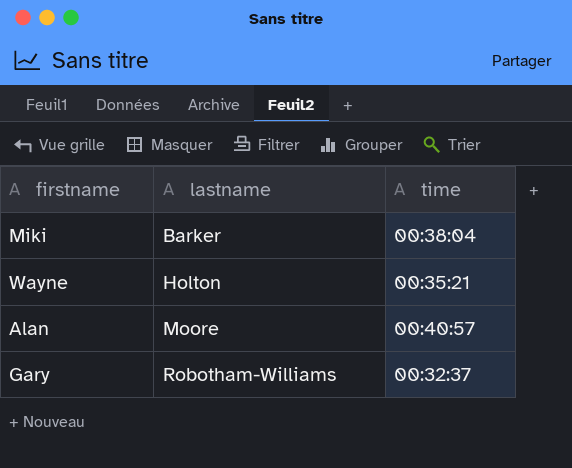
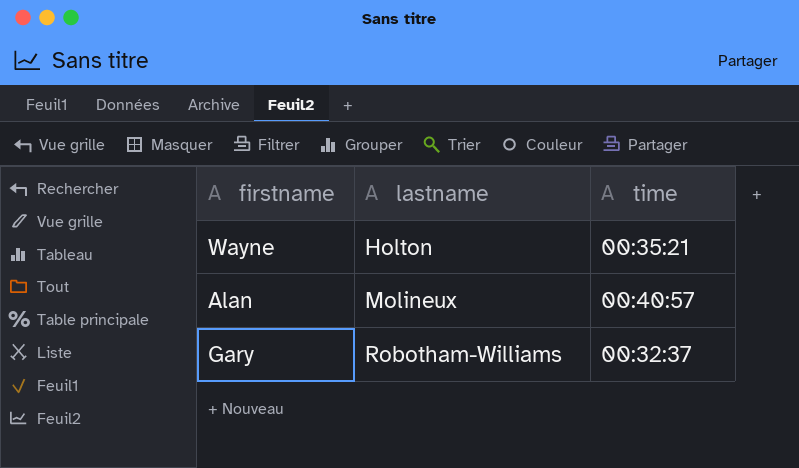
row Miki: Barker | 00:38:04 -> none
Alan | lastname: Moore -> Molineux

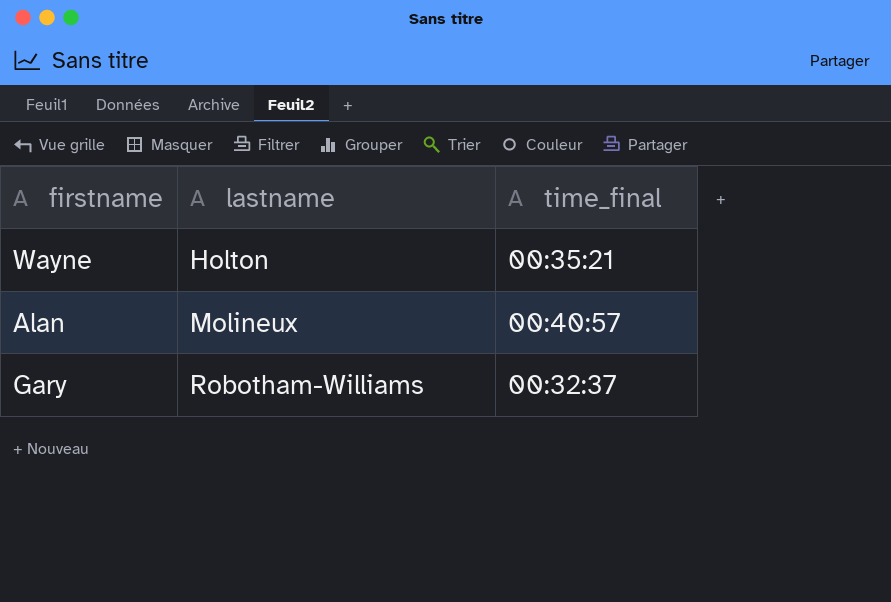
column name: time -> time_final

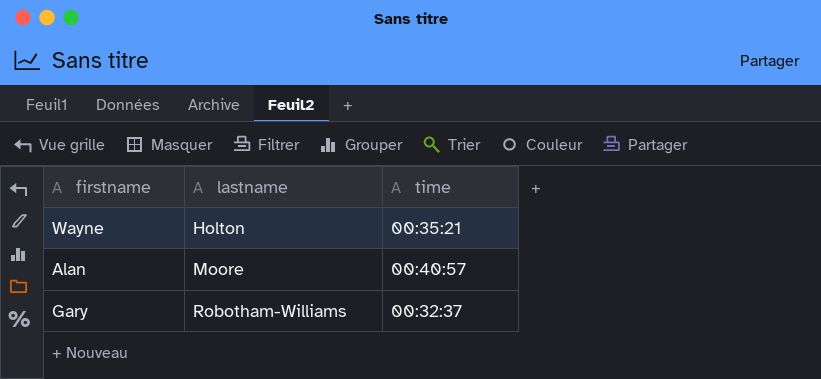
column name: time_final -> time
Alan | lastname: Molineux -> Moore

